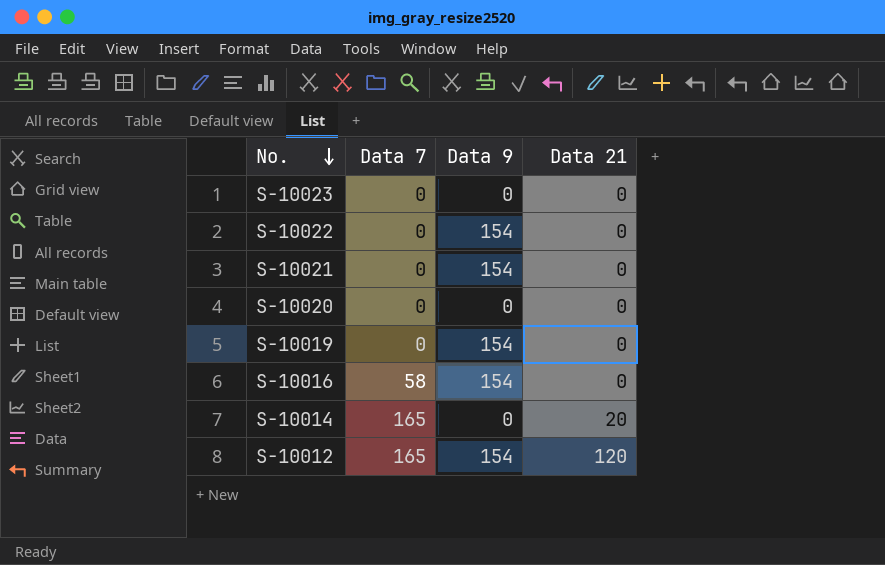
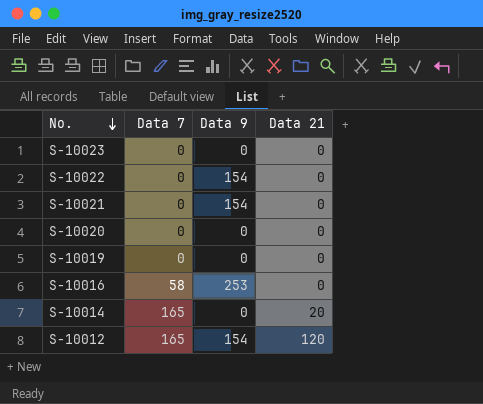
S-10019 | Data 9: 154 -> 0
S-10016 | Data 9: 154 -> 253

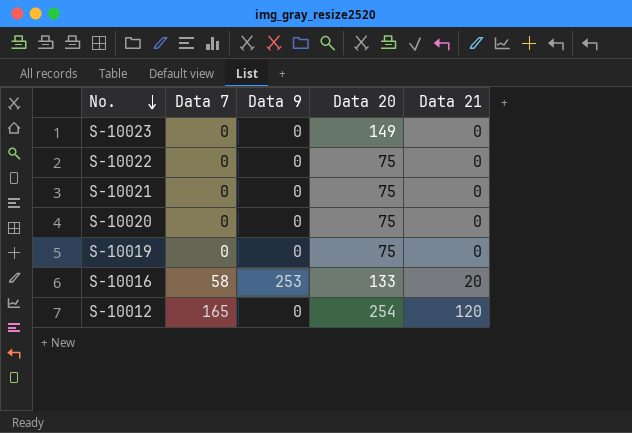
column Data 20 | position: none -> 4
row S-10014: 165 | 0 | 20 -> none
S-10022 | Data 9: 154 -> 0
S-10021 | Data 9: 154 -> 0
S-10016 | Data 21: 0 -> 20
S-10012 | Data 9: 154 -> 0

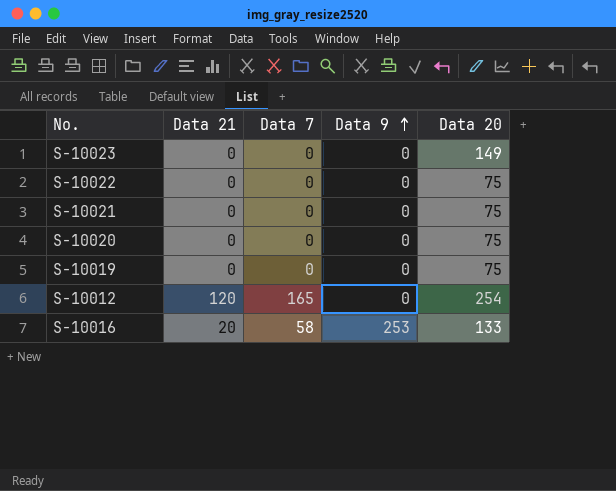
row order: No. descending -> Data 9 ascending
column Data 21 | position: 5 -> 2

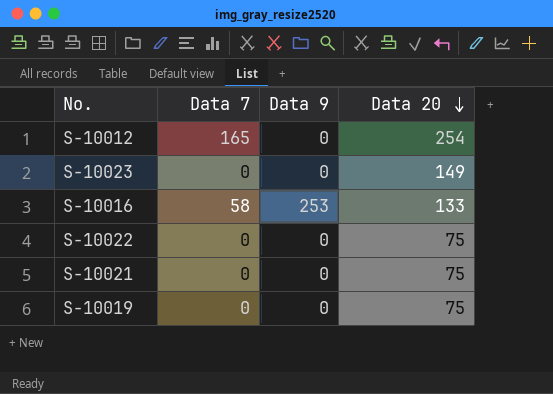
row order: Data 9 ascending -> Data 20 descending
column Data 21 | position: 2 -> none
row S-10020: 0 | 0 | 0 | 75 -> none

